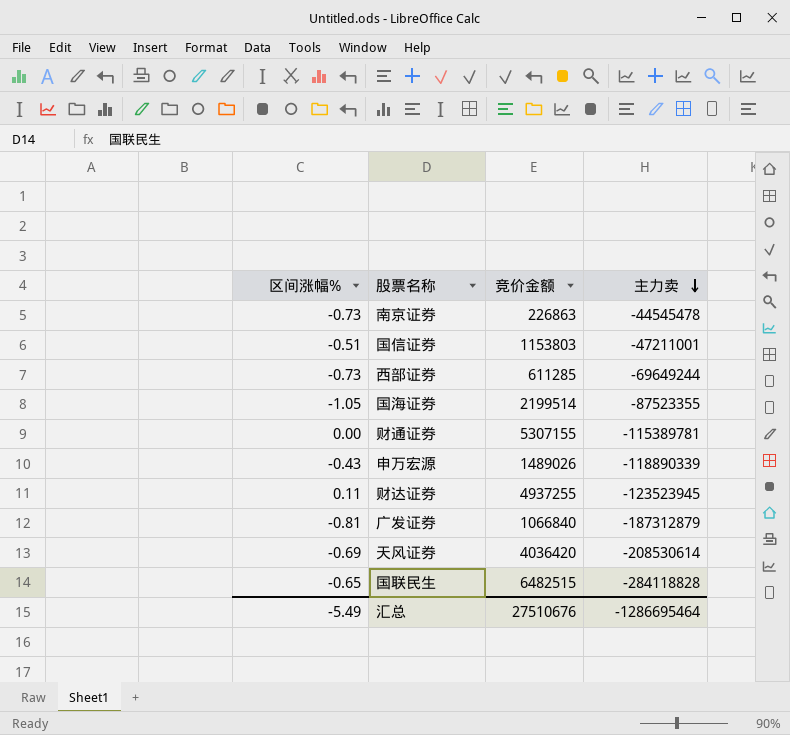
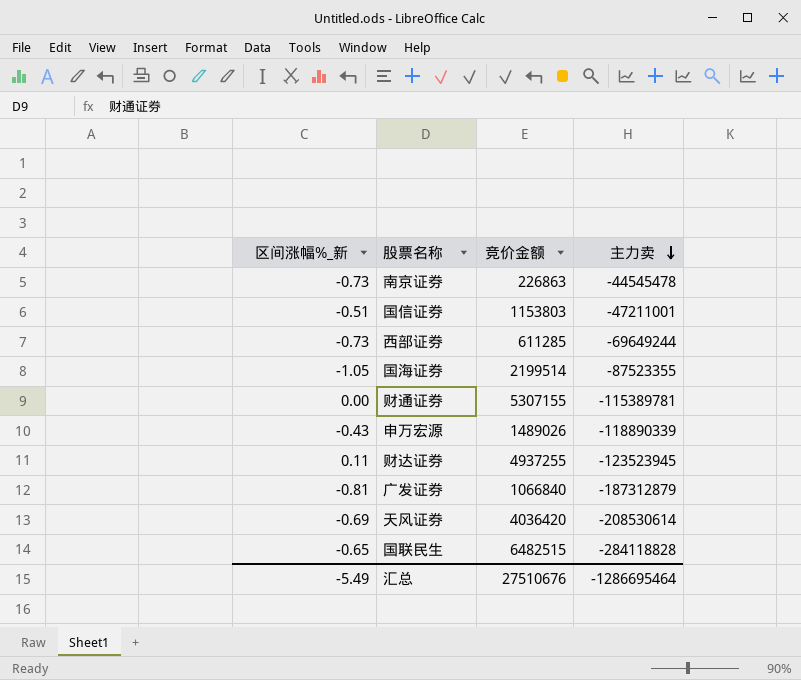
column name: 区间涨幅% -> 区间涨幅%_新

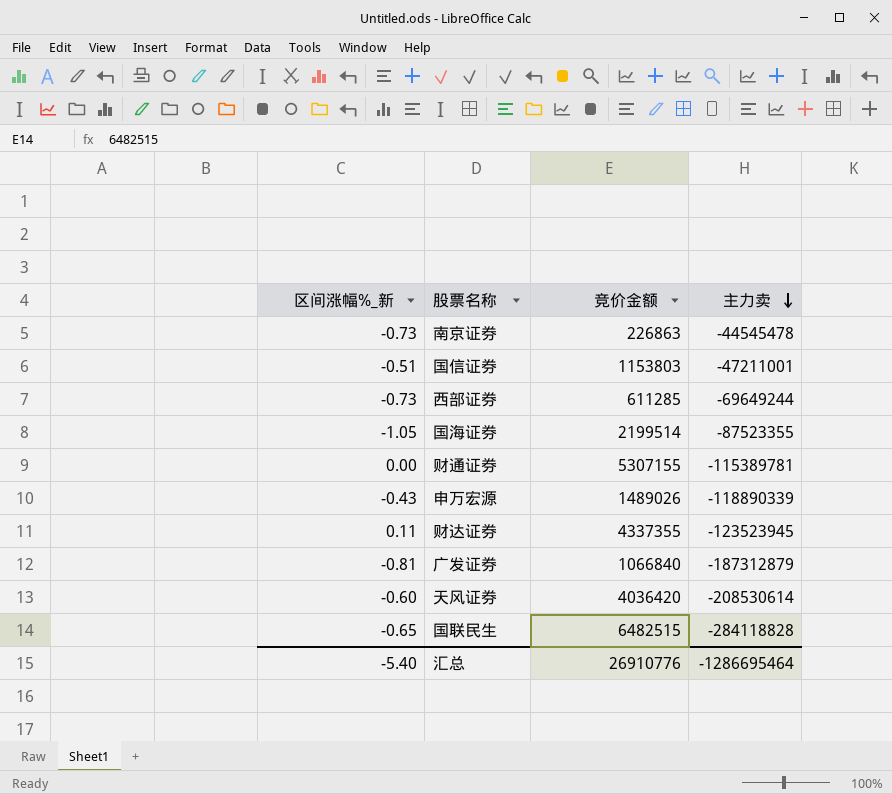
财达证券 | 竞价金额: 4937255 -> 4337355
天风证券 | 区间涨幅%_新: -0.69 -> -0.60
汇总 | 区间涨幅%_新: -5.49 -> -5.40
汇总 | 竞价金额: 27510676 -> 26910776

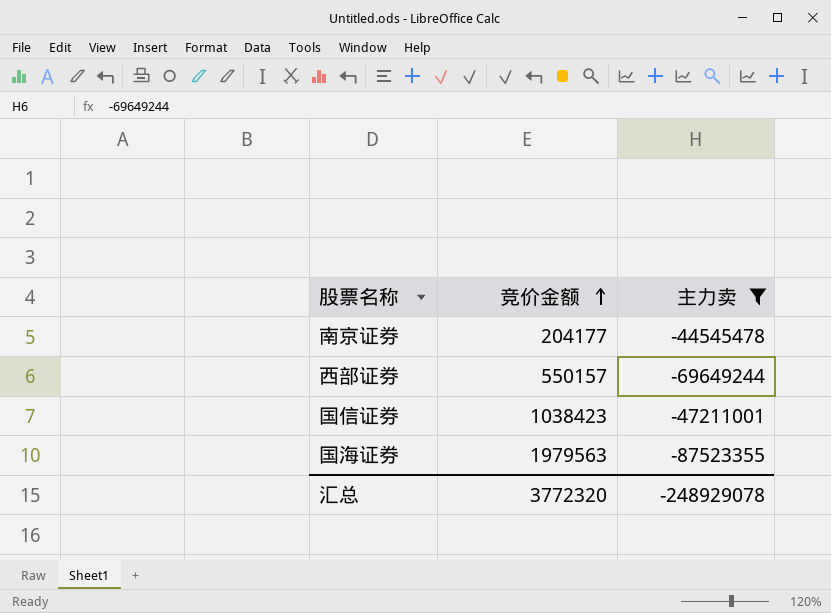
filter: none -> 主力卖 >= -87523355
row order: 主力卖 descending -> 竞价金额 ascending
column 区间涨幅%_新 | position: 1 -> none
南京证券 | 竞价金额: 226863 -> 204177
西部证券 | 竞价金额: 611285 -> 550157
国信证券 | 竞价金额: 1153803 -> 1038423
国海证券 | 竞价金额: 2199514 -> 1979563
汇总 | 竞价金额: 26910776 -> 3772320
汇总 | 主力卖: -1286695464 -> -248929078

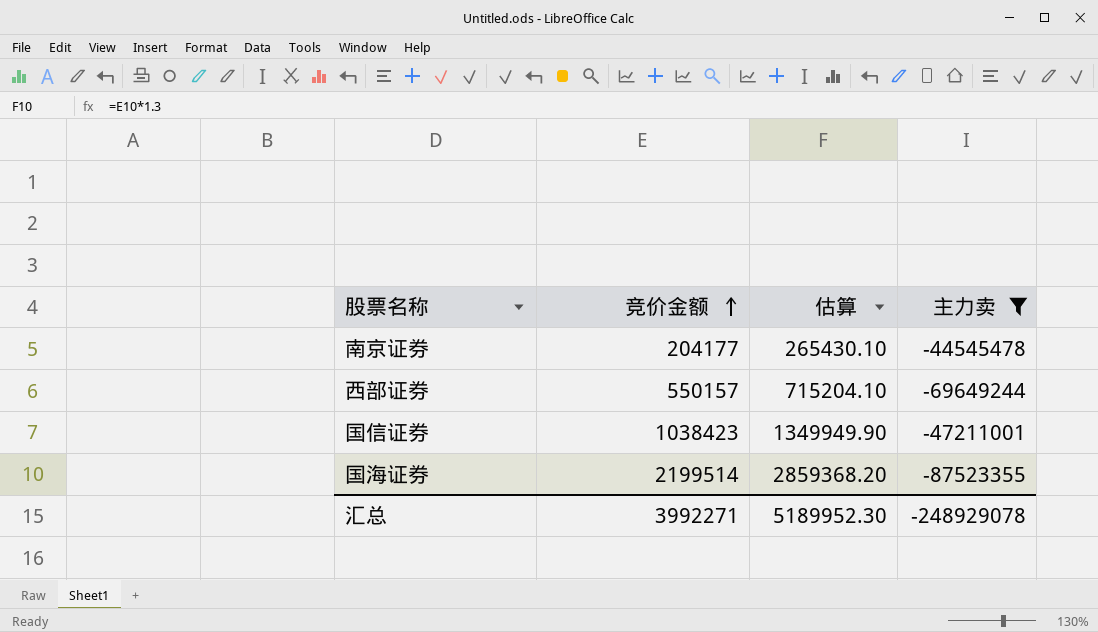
column 估算 | formula: none -> [竞价金额] * 1.3
国海证券 | 竞价金额: 1979563 -> 2199514
汇总 | 竞价金额: 3772320 -> 3992271

